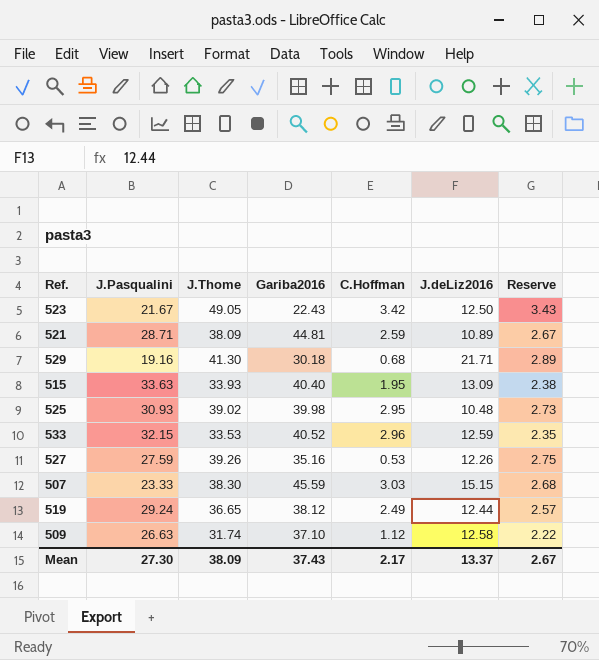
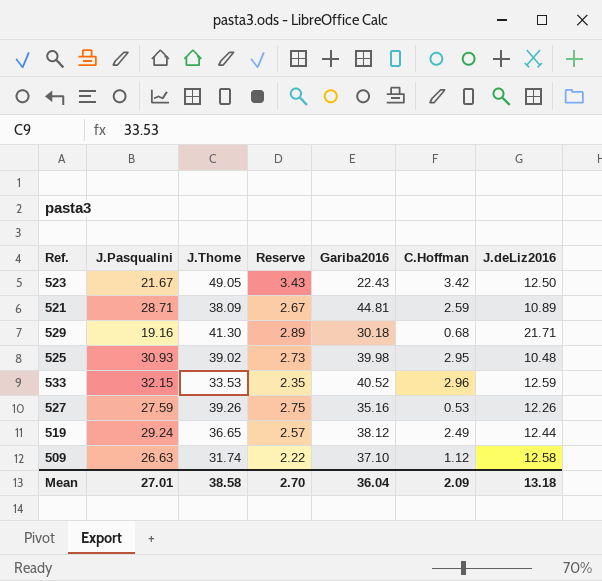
column Reserve | position: 7 -> 4
row 515: 33.63 | 33.93 | 40.40 | 1.95 | 13.09 | 2.38 -> none
row 507: 23.33 | 38.30 | 45.59 | 3.03 | 15.15 | 2.68 -> none
Mean | J.Pasqualini: 27.30 -> 27.01
Mean | J.Thome: 38.09 -> 38.58
Mean | Reserve: 2.67 -> 2.70
Mean | Gariba2016: 37.43 -> 36.04
Mean | C.Hoffman: 2.17 -> 2.09
Mean | J.deLiz2016: 13.37 -> 13.18

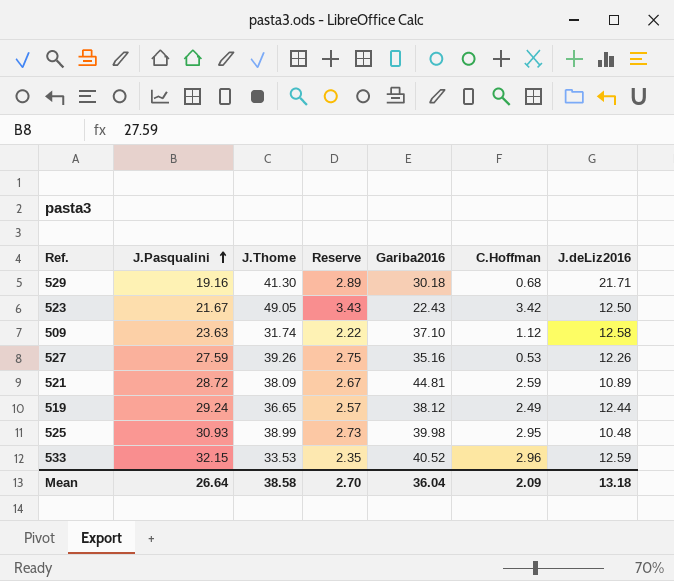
row order: none -> J.Pasqualini ascending
509 | J.Pasqualini: 26.63 -> 23.63
521 | J.Pasqualini: 28.71 -> 28.72
525 | J.Thome: 39.02 -> 38.99
Mean | J.Pasqualini: 27.01 -> 26.64

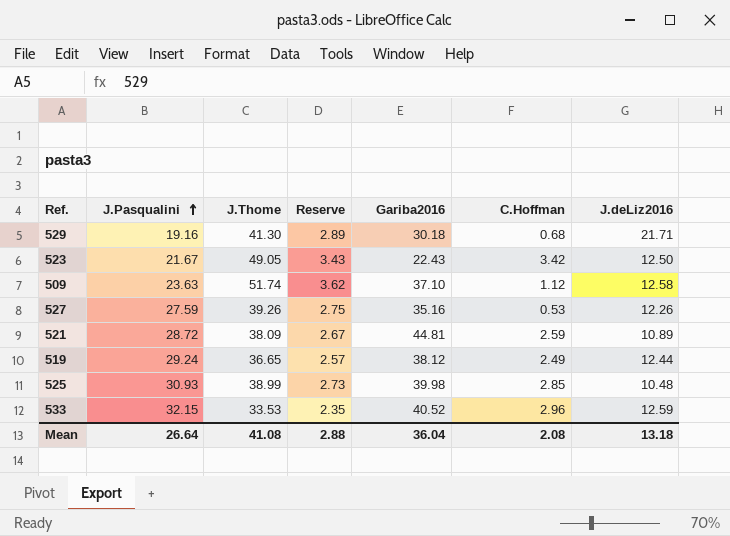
509 | J.Thome: 31.74 -> 51.74
509 | Reserve: 2.22 -> 3.62
525 | C.Hoffman: 2.95 -> 2.85
Mean | J.Thome: 38.58 -> 41.08
Mean | Reserve: 2.70 -> 2.88
Mean | C.Hoffman: 2.09 -> 2.08

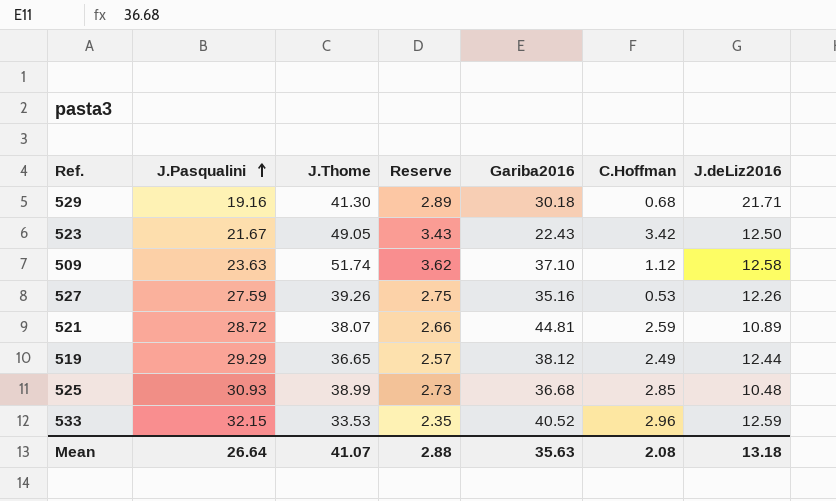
521 | J.Thome: 38.09 -> 38.07
521 | Reserve: 2.67 -> 2.66
519 | J.Pasqualini: 29.24 -> 29.29
525 | Gariba2016: 39.98 -> 36.68
Mean | J.Thome: 41.08 -> 41.07
Mean | Gariba2016: 36.04 -> 35.63

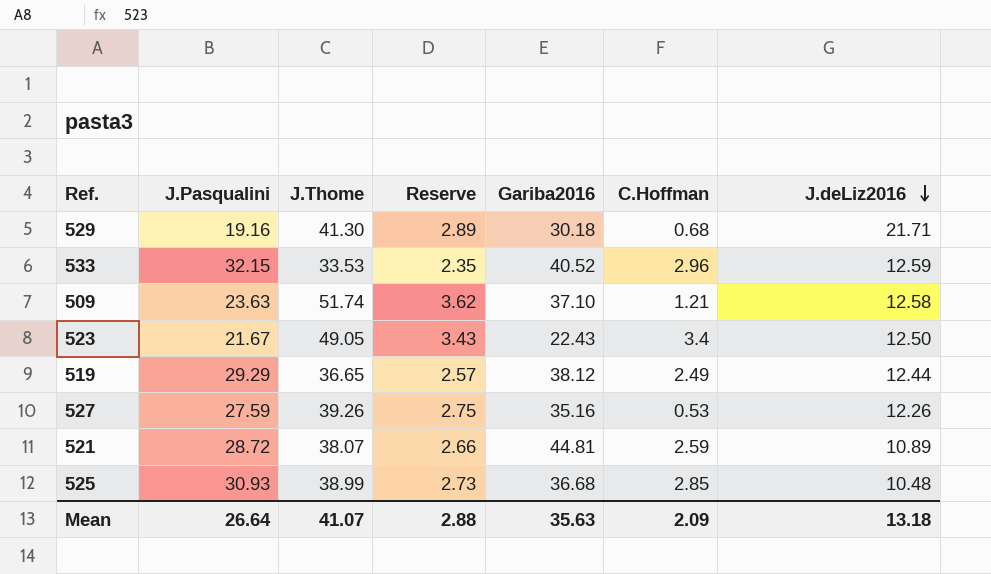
row order: J.Pasqualini ascending -> J.deLiz2016 descending
509 | C.Hoffman: 1.12 -> 1.21
523 | C.Hoffman: 3.42 -> 3.4
Mean | C.Hoffman: 2.08 -> 2.09

